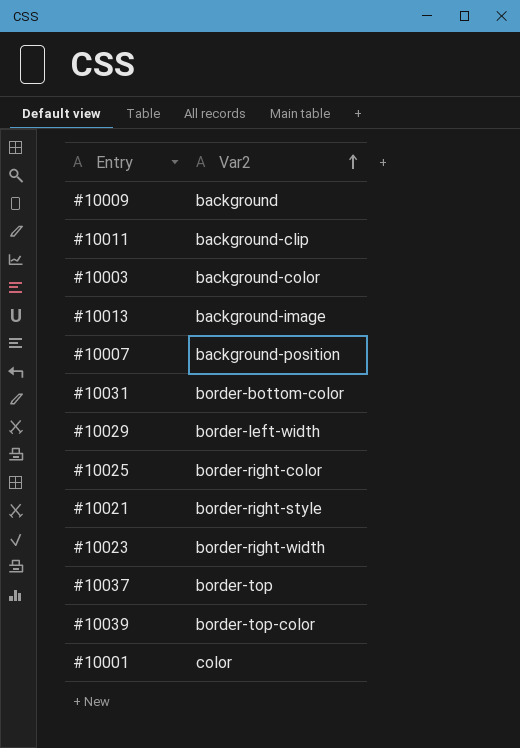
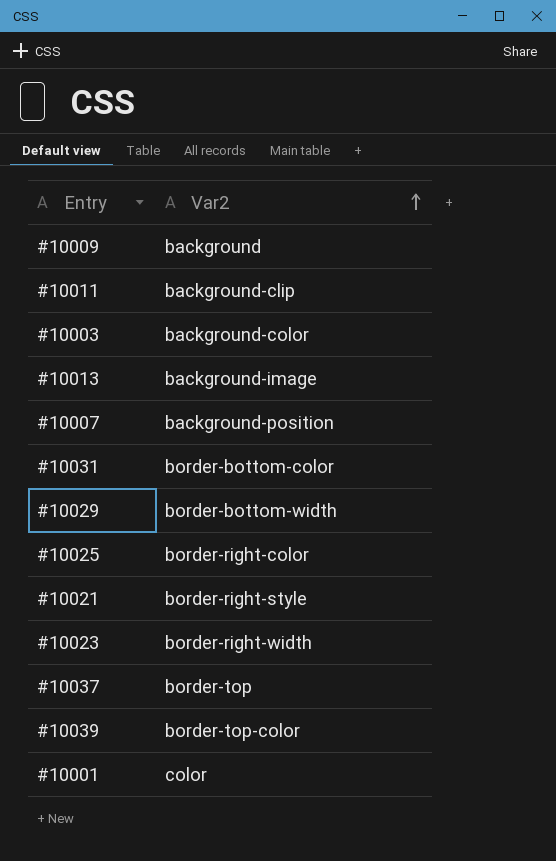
#10029 | Var2: border-left-width -> border-bottom-width

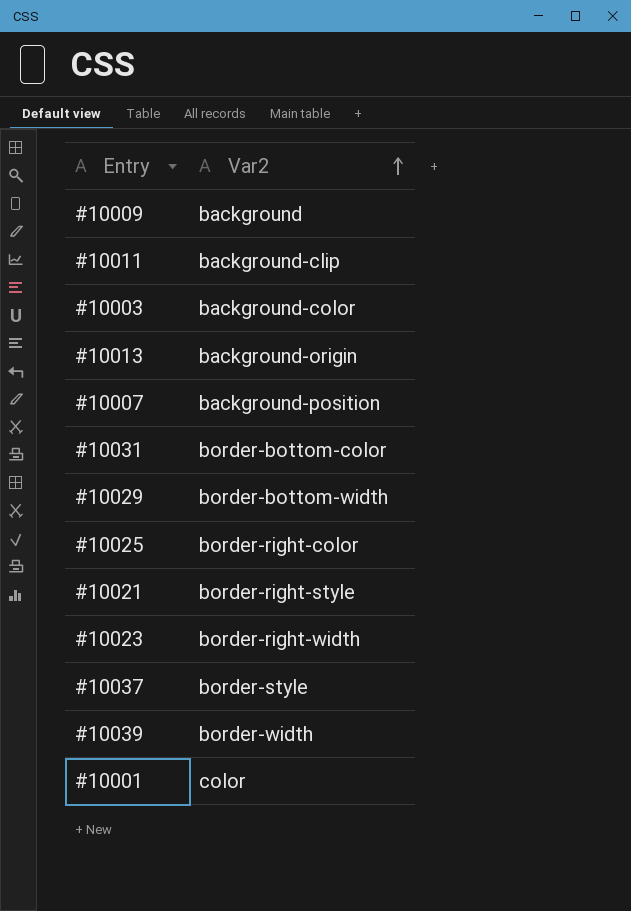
#10013 | Var2: background-image -> background-origin
#10037 | Var2: border-top -> border-style
#10039 | Var2: border-top-color -> border-width

